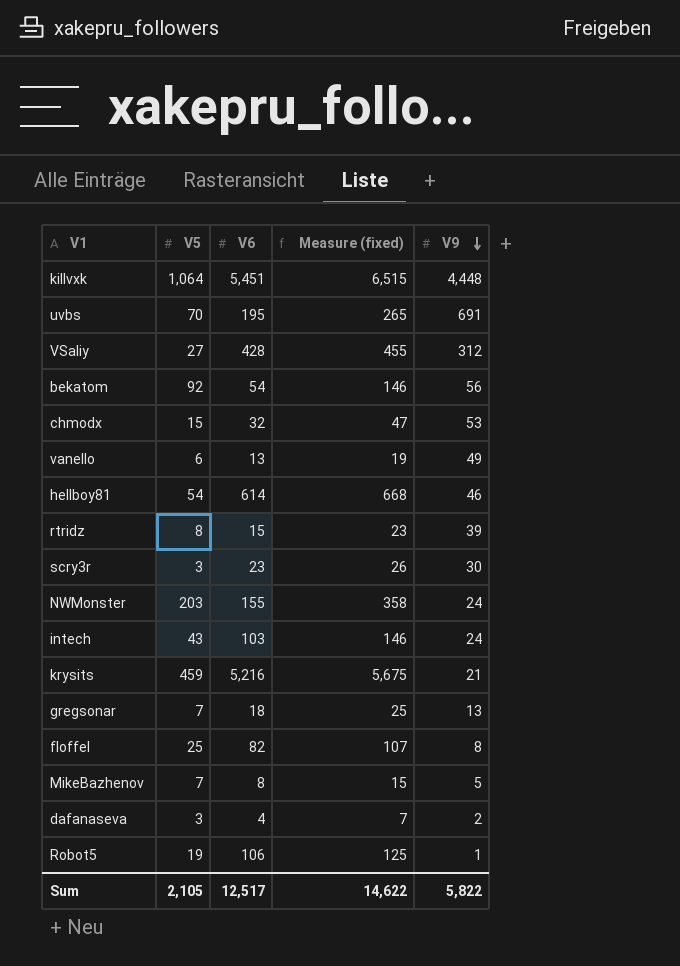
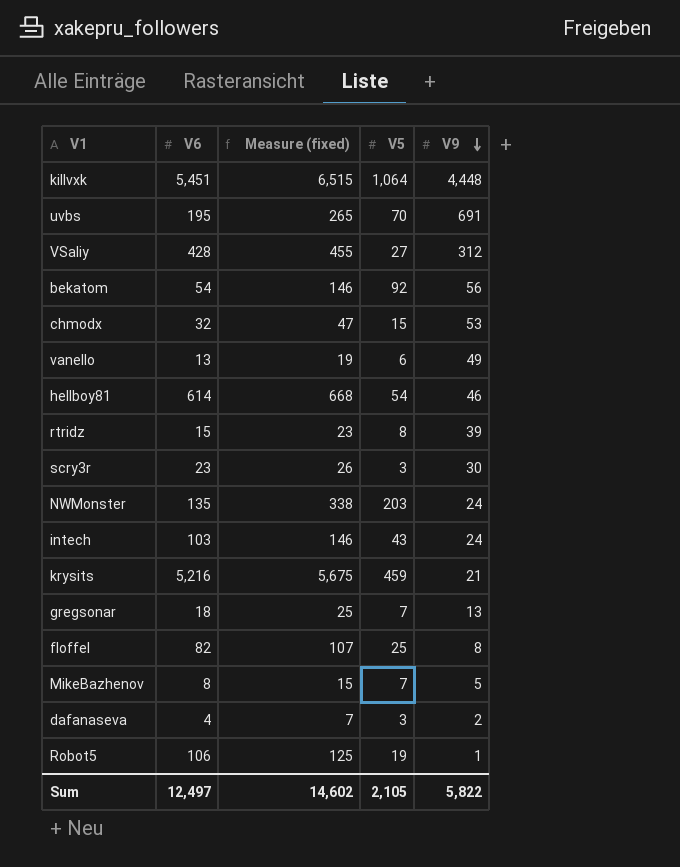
column V5 | position: 2 -> 4
NWMonster | V6: 155 -> 135
NWMonster | Measure (fixed): 358 -> 338
Sum | V6: 12,517 -> 12,497
Sum | Measure (fixed): 14,622 -> 14,602

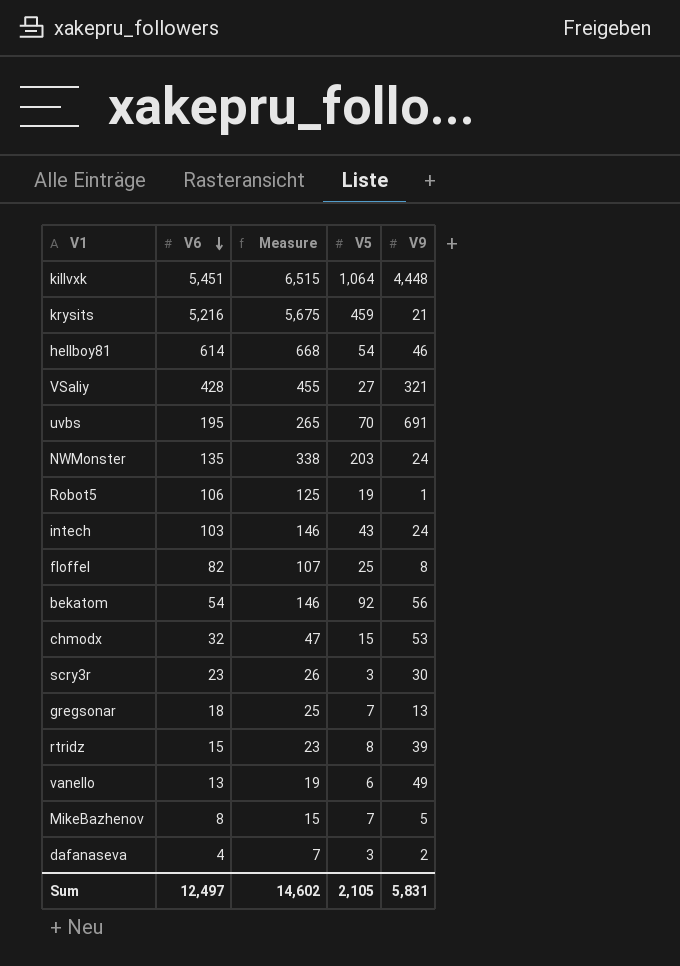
row order: V9 descending -> V6 descending
column name: Measure (fixed) -> Measure
VSaliy | V9: 312 -> 321
Sum | V9: 5,822 -> 5,831

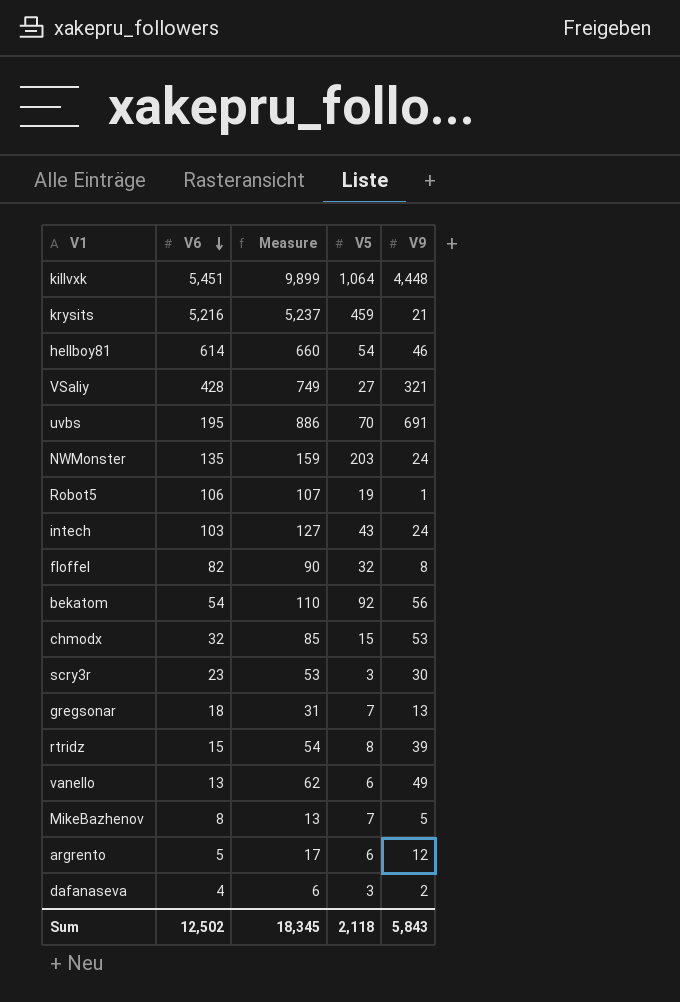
column Measure | formula: [V6] + [V5] -> [V6] + [V9]
floffel | V5: 25 -> 32
row argrento: none -> 5 | 17 | 6 | 12
Sum | V6: 12,497 -> 12,502
Sum | Measure: 14,602 -> 18,345
Sum | V5: 2,105 -> 2,118
Sum | V9: 5,831 -> 5,843

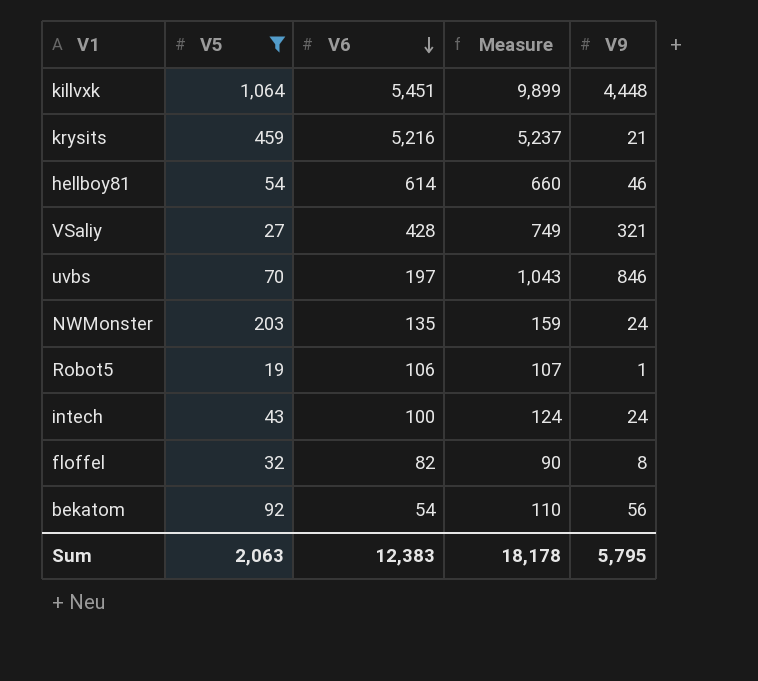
filter: none -> V5 >= 19
column V5 | position: 4 -> 2
uvbs | V6: 195 -> 197
uvbs | Measure: 886 -> 1,043
uvbs | V9: 691 -> 846
intech | V6: 103 -> 100
intech | Measure: 127 -> 124
Sum | V5: 2,118 -> 2,063
Sum | V6: 12,502 -> 12,383
Sum | Measure: 18,345 -> 18,178
Sum | V9: 5,843 -> 5,795

